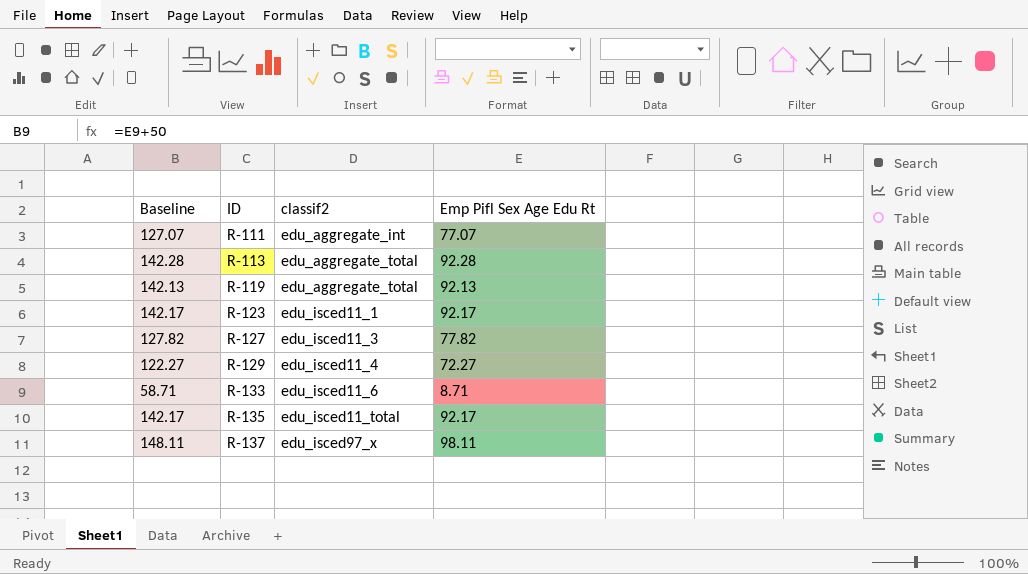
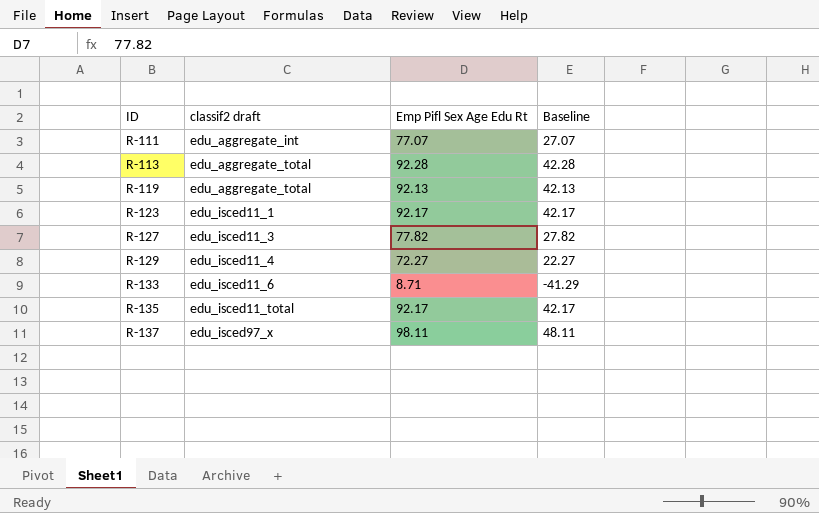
column name: classif2 -> classif2 draft
column Baseline | formula: [Emp Pifl Sex Age Edu Rt] + 50 -> [Emp Pifl Sex Age Edu Rt] - 50
column Baseline | position: 1 -> 4

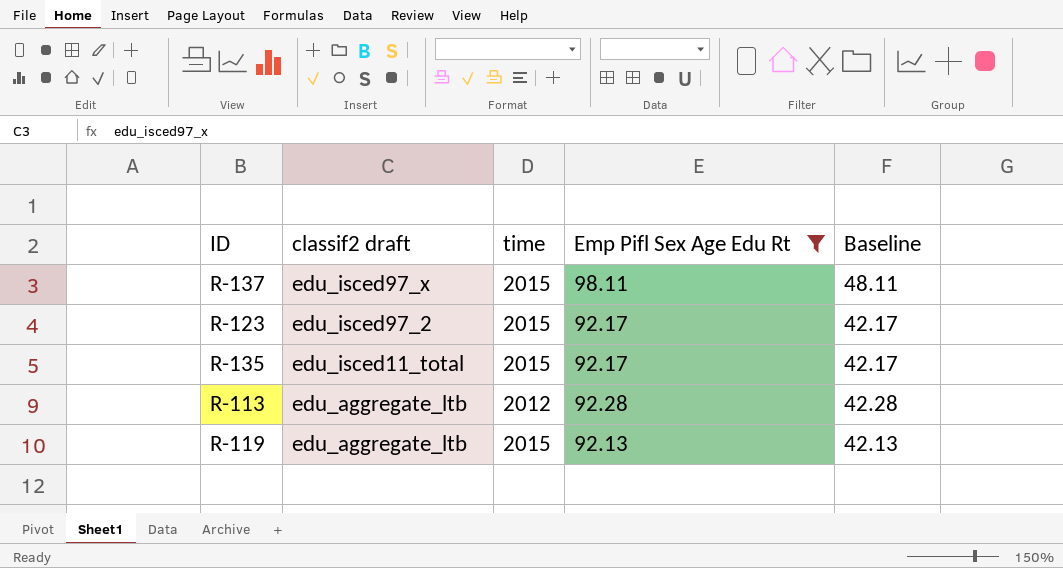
filter: none -> Emp Pifl Sex Age Edu Rt >= 92.13
row order: ID ascending -> classif2 draft descending
column time | position: none -> 3
R-123 | classif2 draft: edu_isced11_1 -> edu_isced97_2
R-113 | classif2 draft: edu_aggregate_total -> edu_aggregate_ltb
R-119 | classif2 draft: edu_aggregate_total -> edu_aggregate_ltb

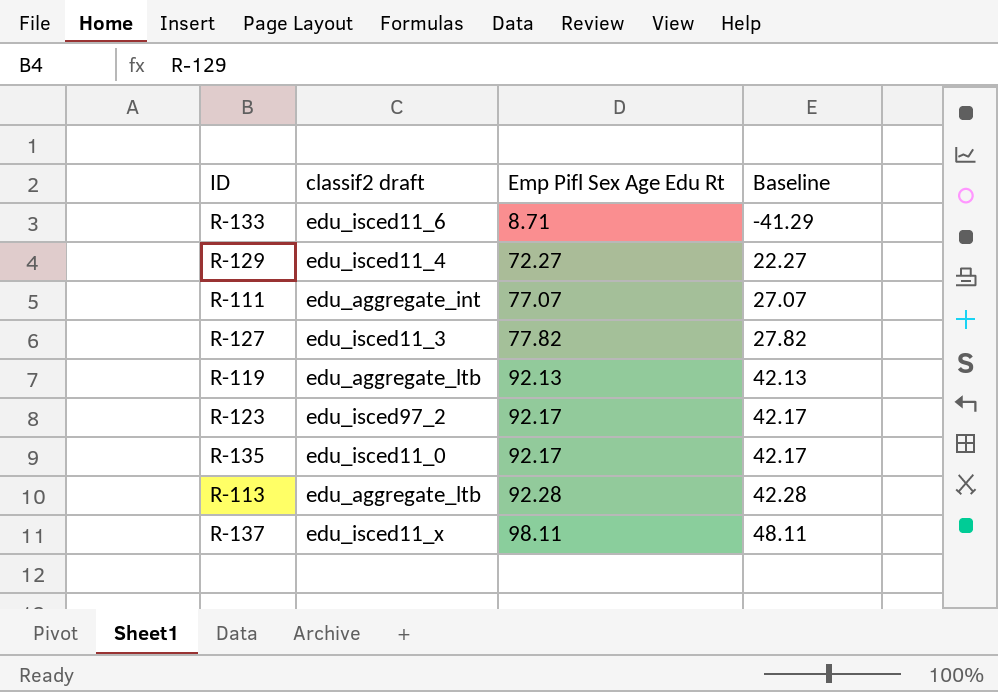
filter: Emp Pifl Sex Age Edu Rt >= 92.13 -> none
row order: classif2 draft descending -> Emp Pifl Sex Age Edu Rt ascending
column time | position: 3 -> none
R-135 | classif2 draft: edu_isced11_total -> edu_isced11_0
R-137 | classif2 draft: edu_isced97_x -> edu_isced11_x

